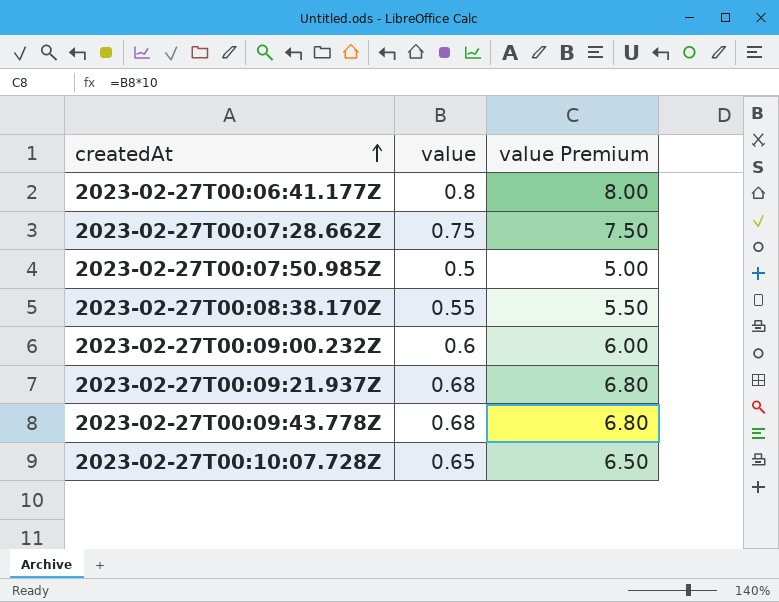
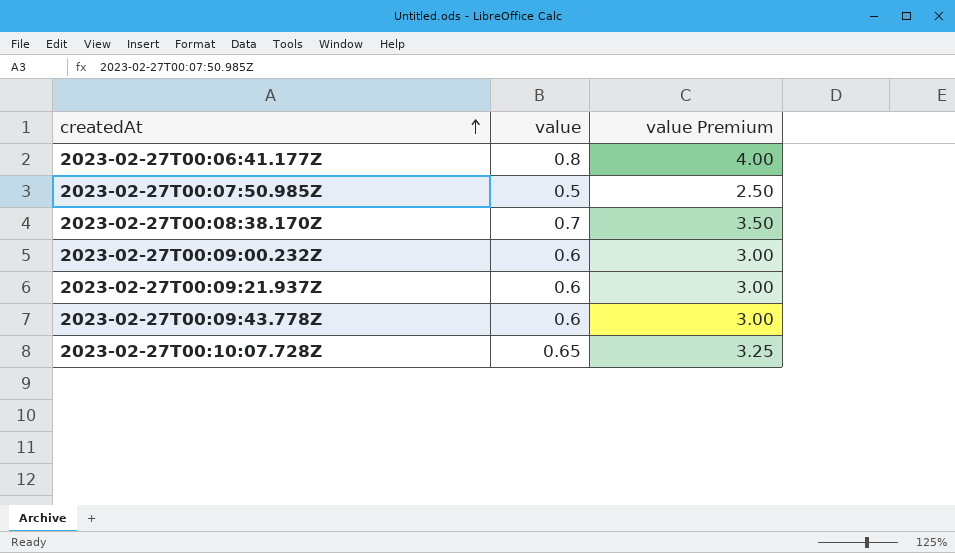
column value Premium | formula: [value] * 10 -> [value] * 5
row 2023-02-27T00:07:28.662Z: 0.75 | 7.50 -> none
2023-02-27T00:08:38.170Z | value: 0.55 -> 0.7
2023-02-27T00:09:21.937Z | value: 0.68 -> 0.6
2023-02-27T00:09:43.778Z | value: 0.68 -> 0.6

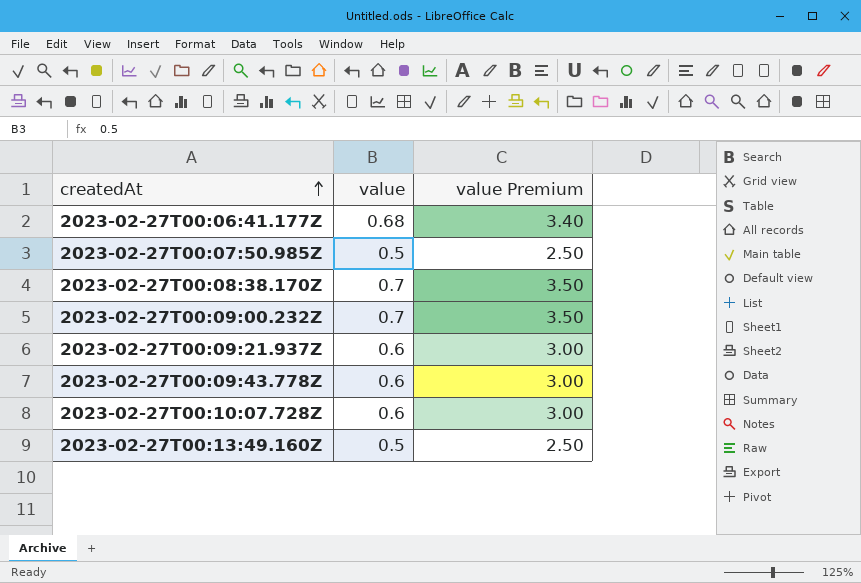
2023-02-27T00:06:41.177Z | value: 0.8 -> 0.68
2023-02-27T00:06:41.177Z | value Premium: 4.00 -> 3.40
2023-02-27T00:09:00.232Z | value: 0.6 -> 0.7
2023-02-27T00:09:00.232Z | value Premium: 3.00 -> 3.50
2023-02-27T00:10:07.728Z | value: 0.65 -> 0.6
2023-02-27T00:10:07.728Z | value Premium: 3.25 -> 3.00
row 2023-02-27T00:13:49.160Z: none -> 0.5 | 2.50

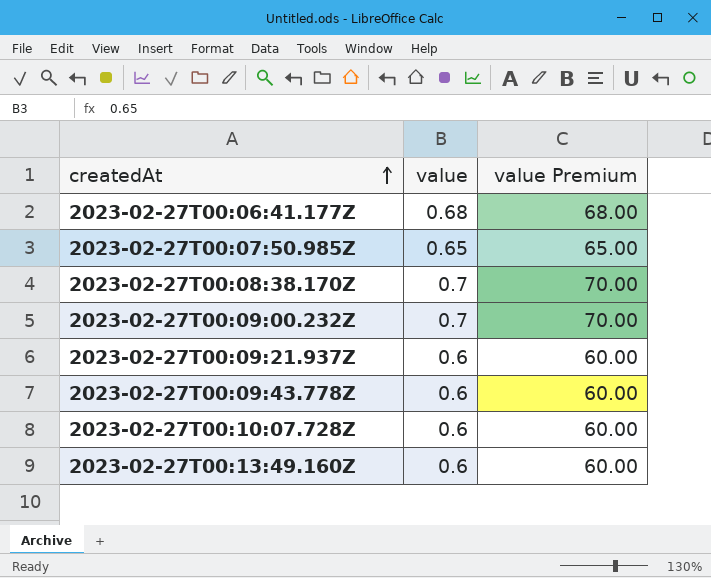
column value Premium | formula: [value] * 5 -> [value] * 100
2023-02-27T00:07:50.985Z | value: 0.5 -> 0.65
2023-02-27T00:13:49.160Z | value: 0.5 -> 0.6

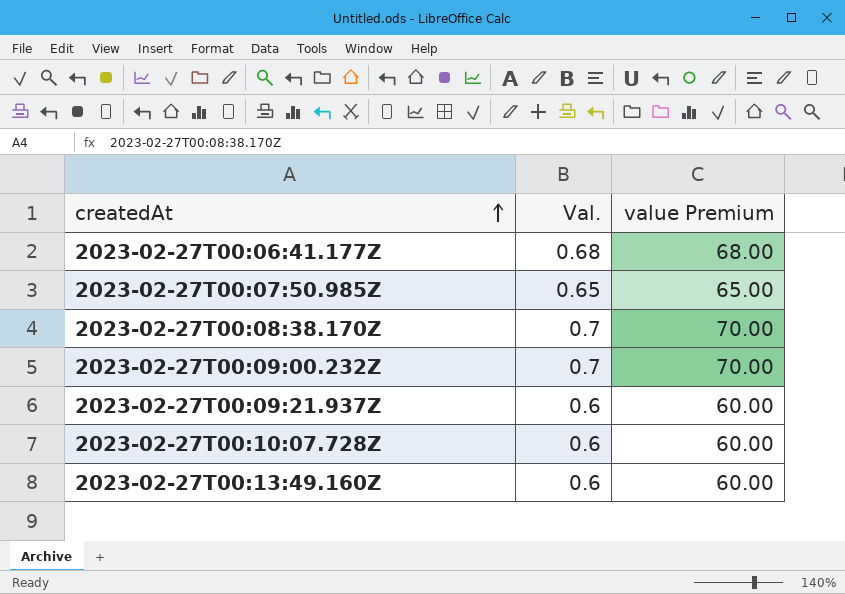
column name: value -> Val.
row 2023-02-27T00:09:43.778Z: 0.6 | 60.00 -> none

